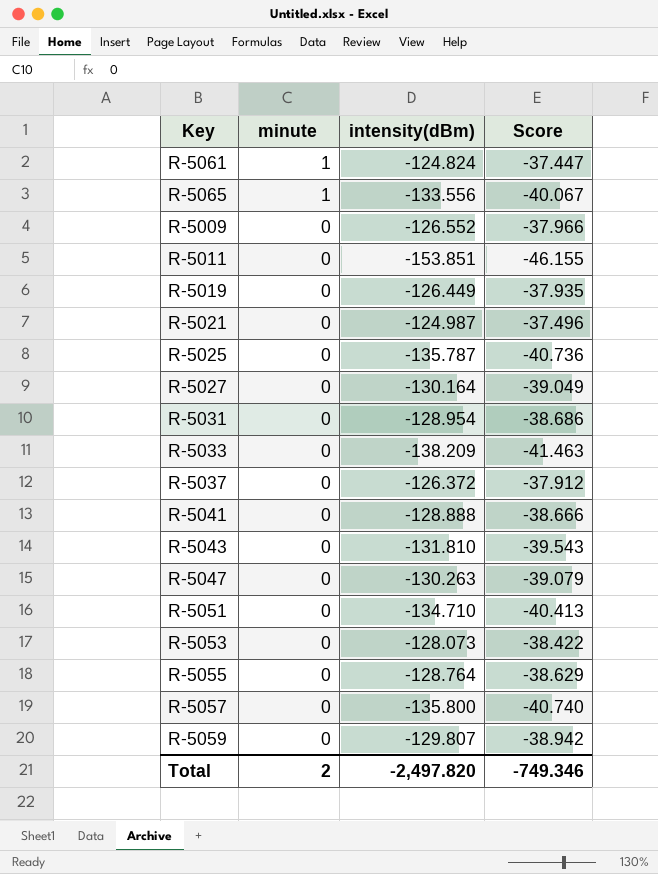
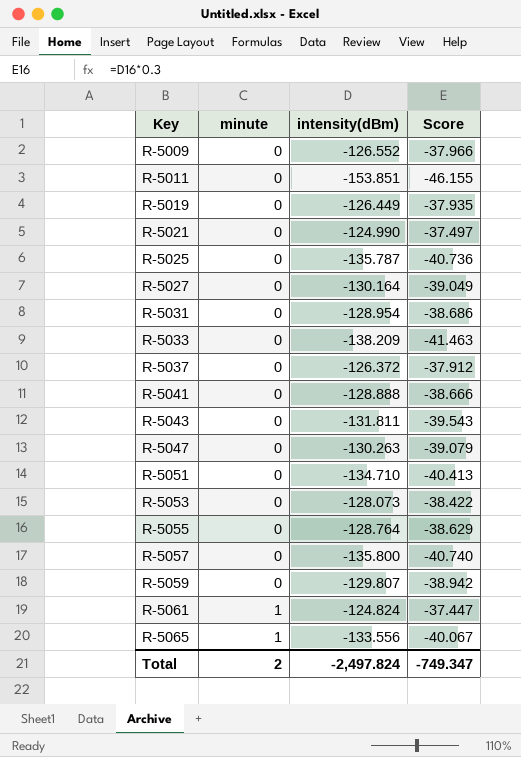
row order: minute descending -> Key ascending
R-5021 | intensity(dBm): -124.987 -> -124.990
R-5021 | Score: -37.496 -> -37.497
R-5043 | intensity(dBm): -131.810 -> -131.811
Total | intensity(dBm): -2,497.820 -> -2,497.824
Total | Score: -749.346 -> -749.347

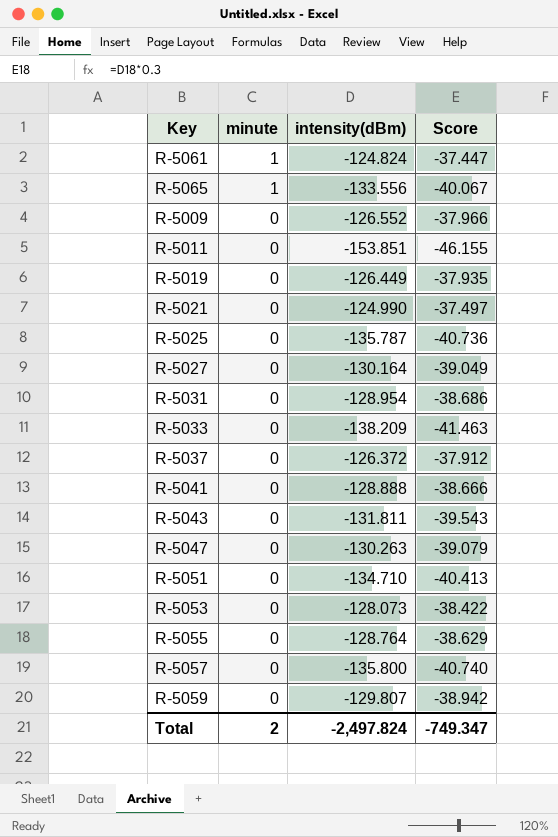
row order: Key ascending -> minute descending

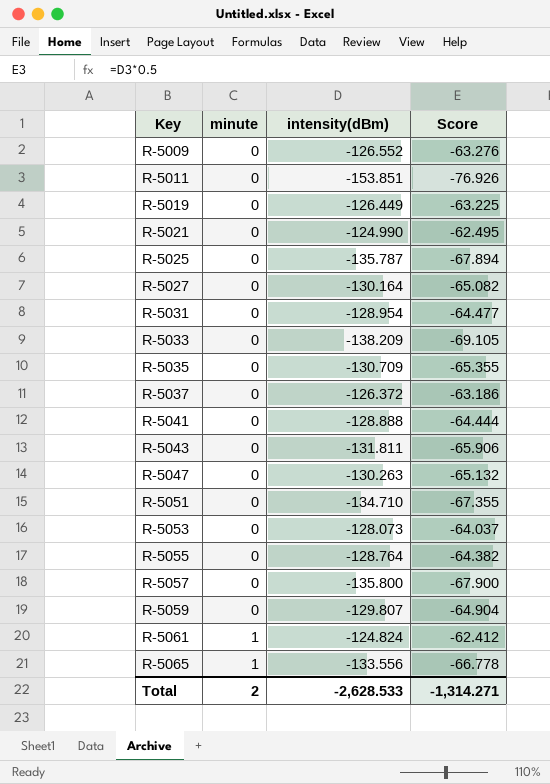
row order: minute descending -> Key ascending
column Score | formula: [intensity(dBm)] * 0.3 -> [intensity(dBm)] * 0.5
row R-5035: none -> 0 | -130.709 | -65.355
Total | intensity(dBm): -2,497.824 -> -2,628.533
Total | Score: -749.347 -> -1,314.271

